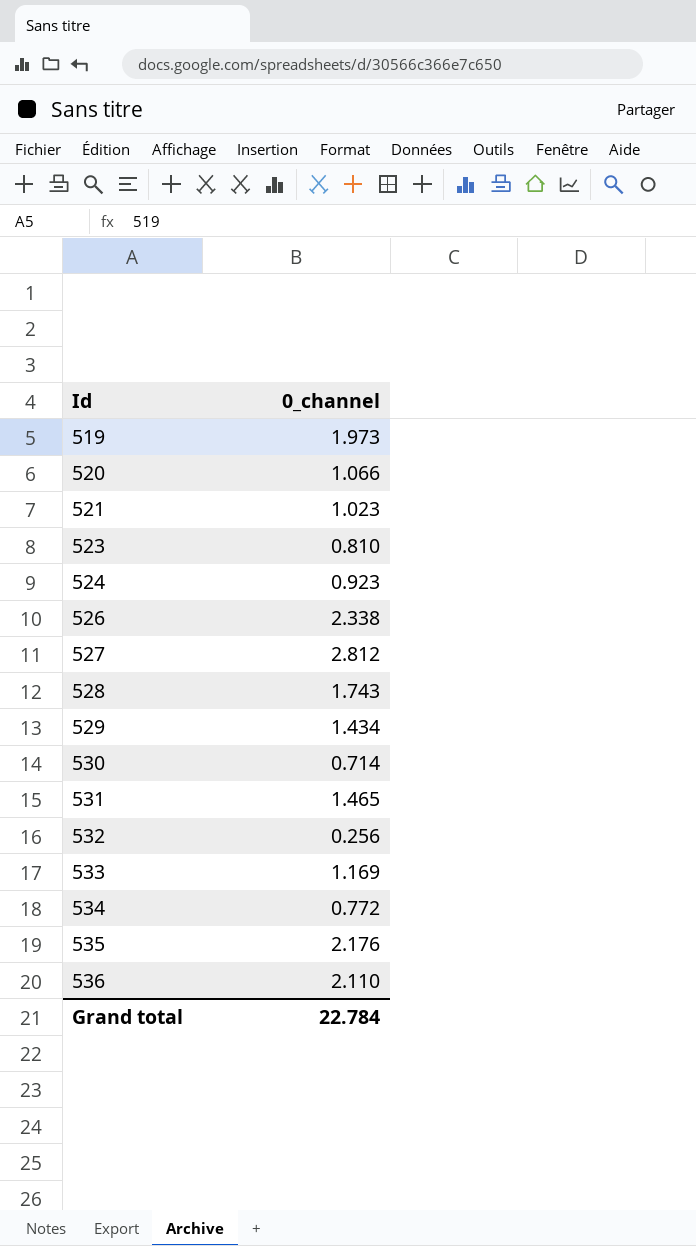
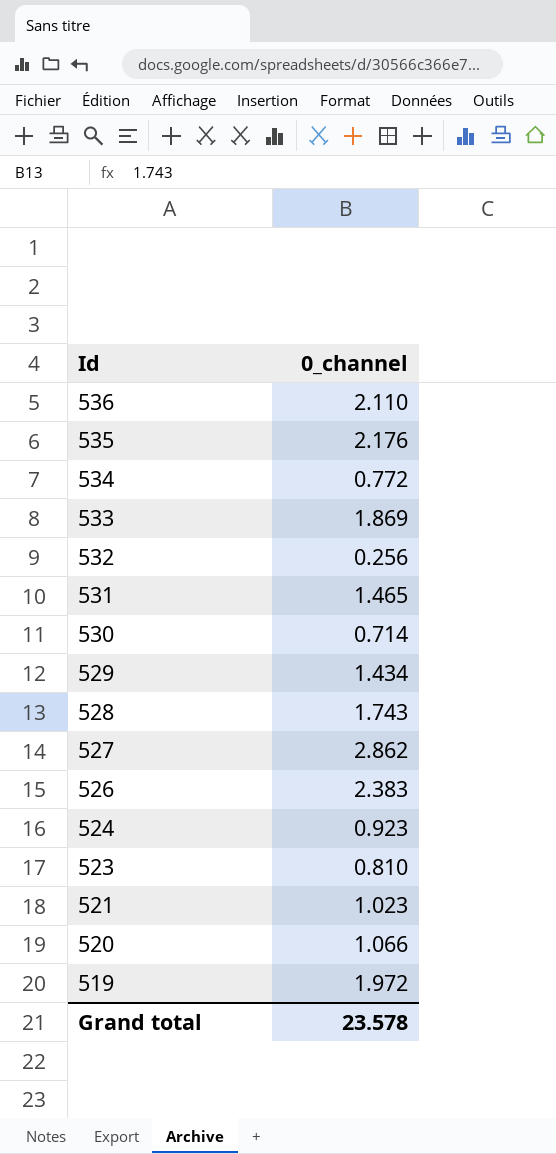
row order: Id ascending -> Id descending
533 | 0_channel: 1.169 -> 1.869
527 | 0_channel: 2.812 -> 2.862
526 | 0_channel: 2.338 -> 2.383
519 | 0_channel: 1.973 -> 1.972
Grand total | 0_channel: 22.784 -> 23.578

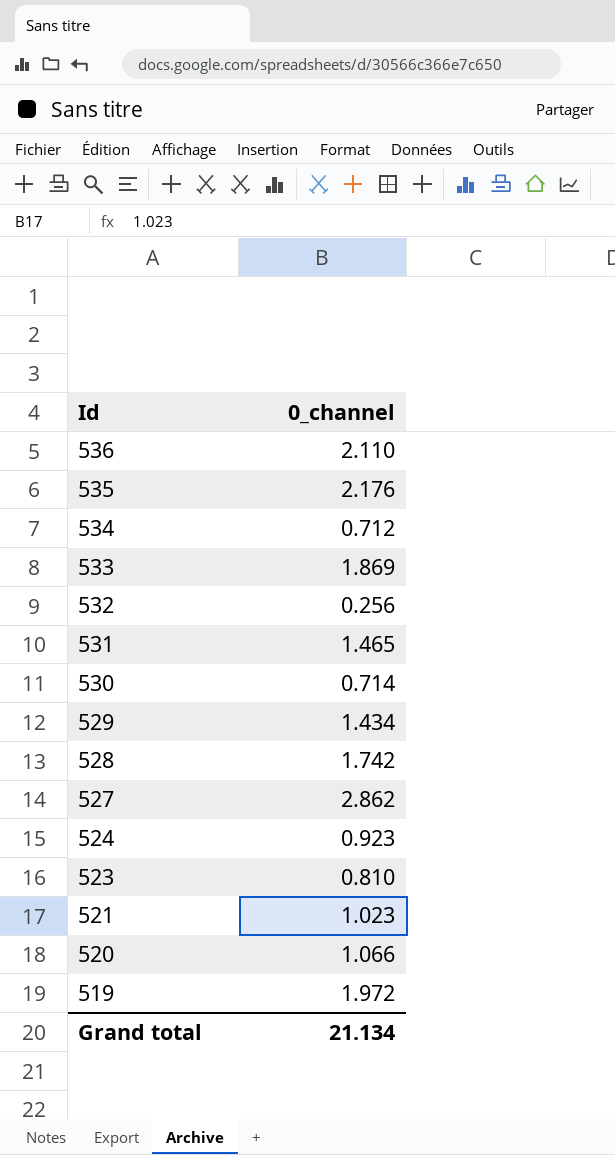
row 526: 2.383 -> none
534 | 0_channel: 0.772 -> 0.712
528 | 0_channel: 1.743 -> 1.742
Grand total | 0_channel: 23.578 -> 21.134

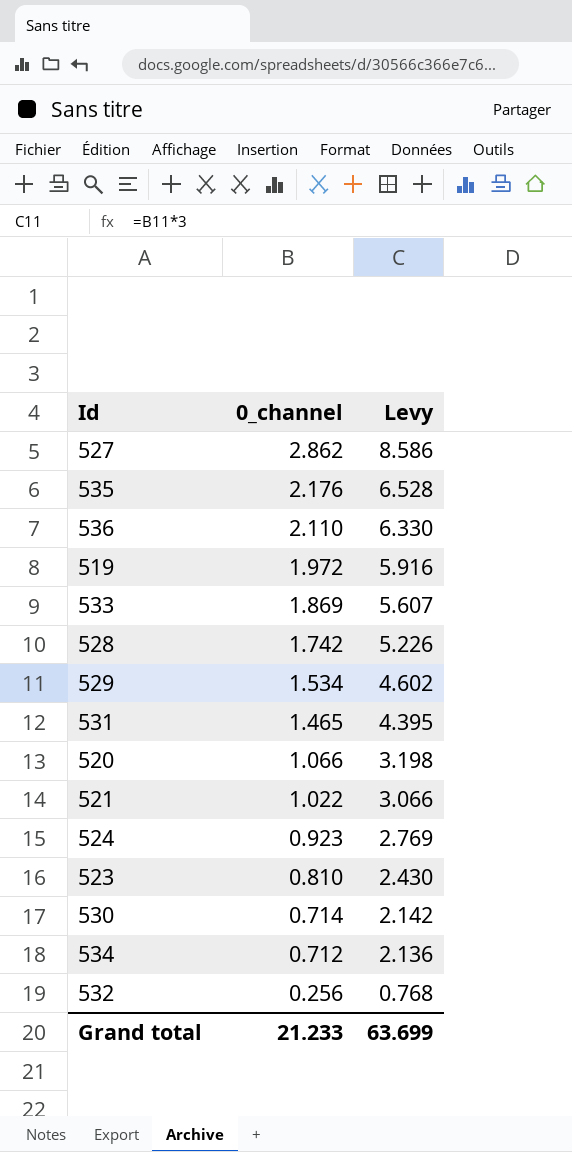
row order: Id descending -> 0_channel descending
column Levy | formula: none -> [0_channel] * 3
529 | 0_channel: 1.434 -> 1.534
521 | 0_channel: 1.023 -> 1.022
Grand total | 0_channel: 21.134 -> 21.233

